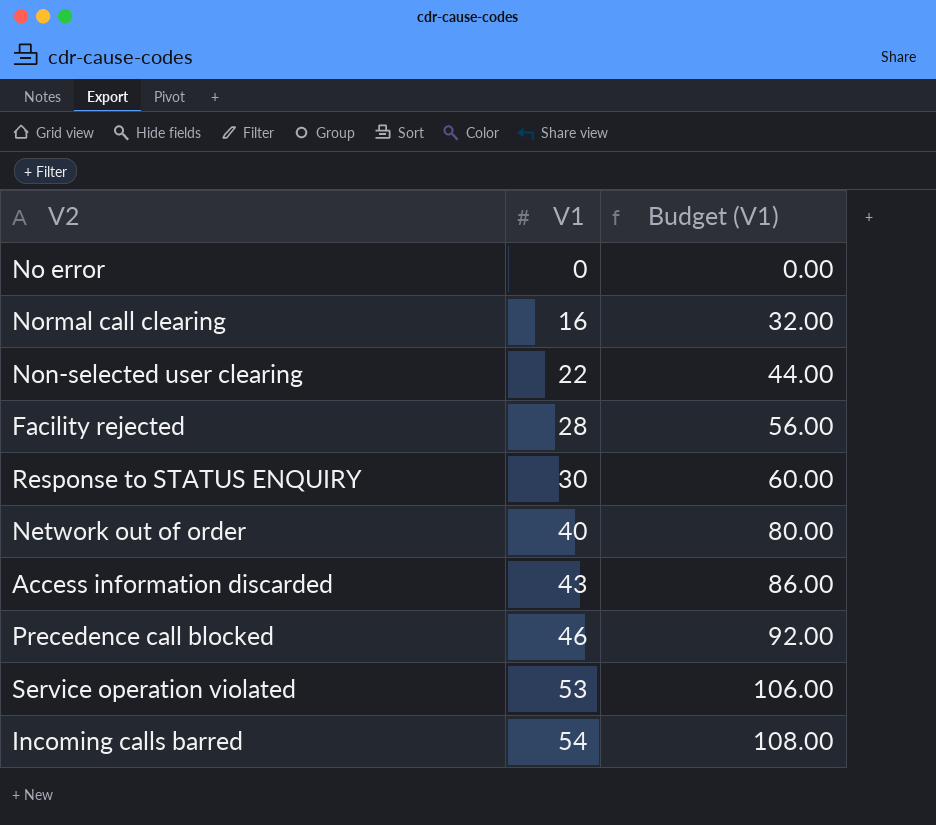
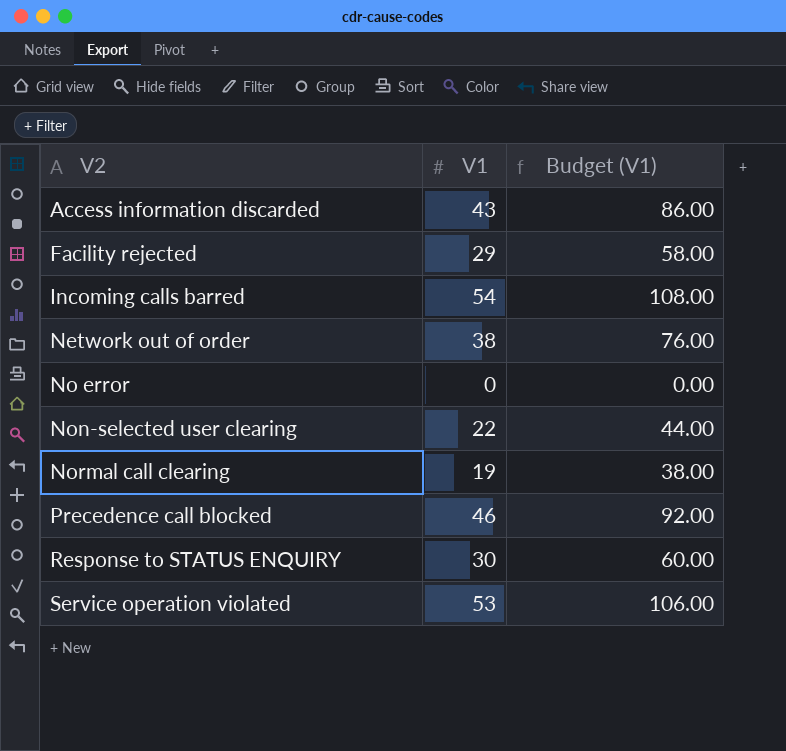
row order: V1 ascending -> V2 ascending
Facility rejected | V1: 28 -> 29
Facility rejected | Budget (V1): 56.00 -> 58.00
Network out of order | V1: 40 -> 38
Network out of order | Budget (V1): 80.00 -> 76.00
Normal call clearing | V1: 16 -> 19
Normal call clearing | Budget (V1): 32.00 -> 38.00

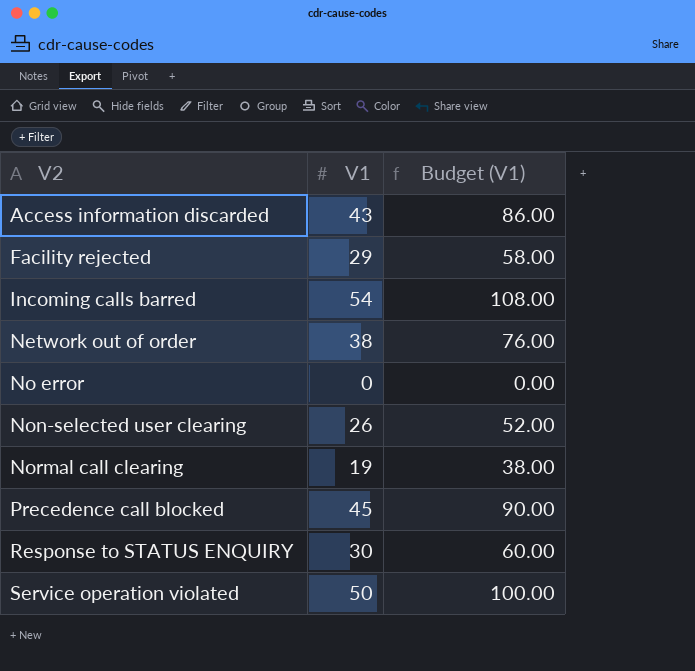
Non-selected user clearing | V1: 22 -> 26
Non-selected user clearing | Budget (V1): 44.00 -> 52.00
Precedence call blocked | V1: 46 -> 45
Precedence call blocked | Budget (V1): 92.00 -> 90.00
Service operation violated | V1: 53 -> 50
Service operation violated | Budget (V1): 106.00 -> 100.00

